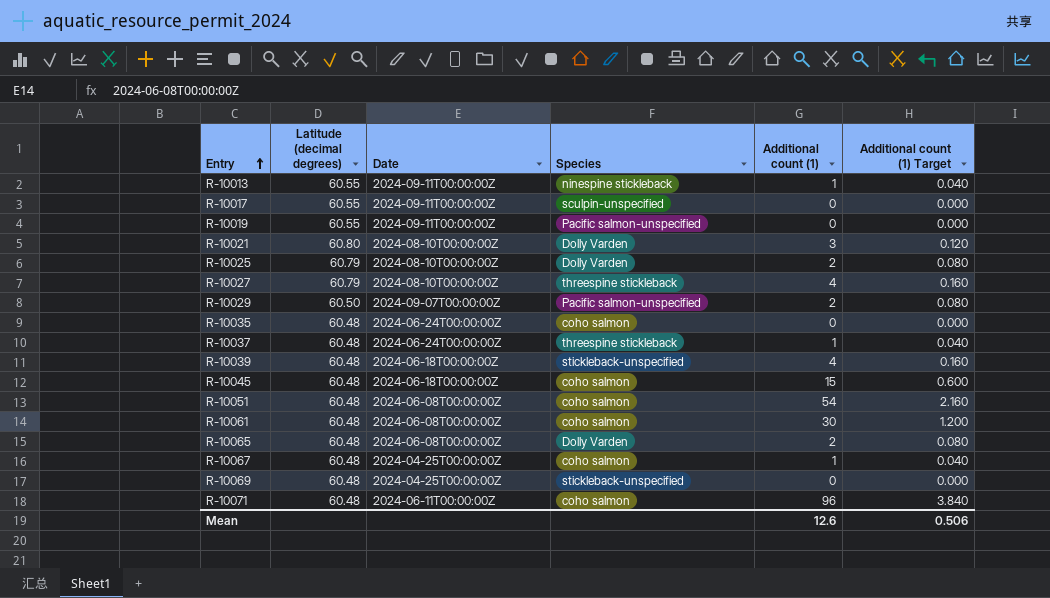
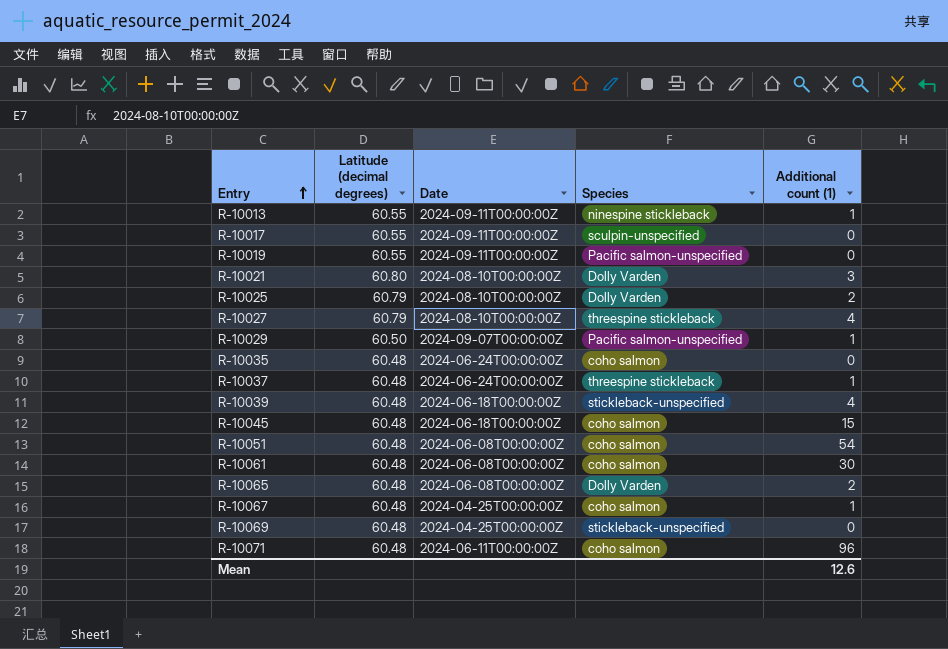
column Additional count (1) Target | formula: [Additional count (1)] * 0.04 -> none
R-10029 | Additional count (1): 2 -> 1

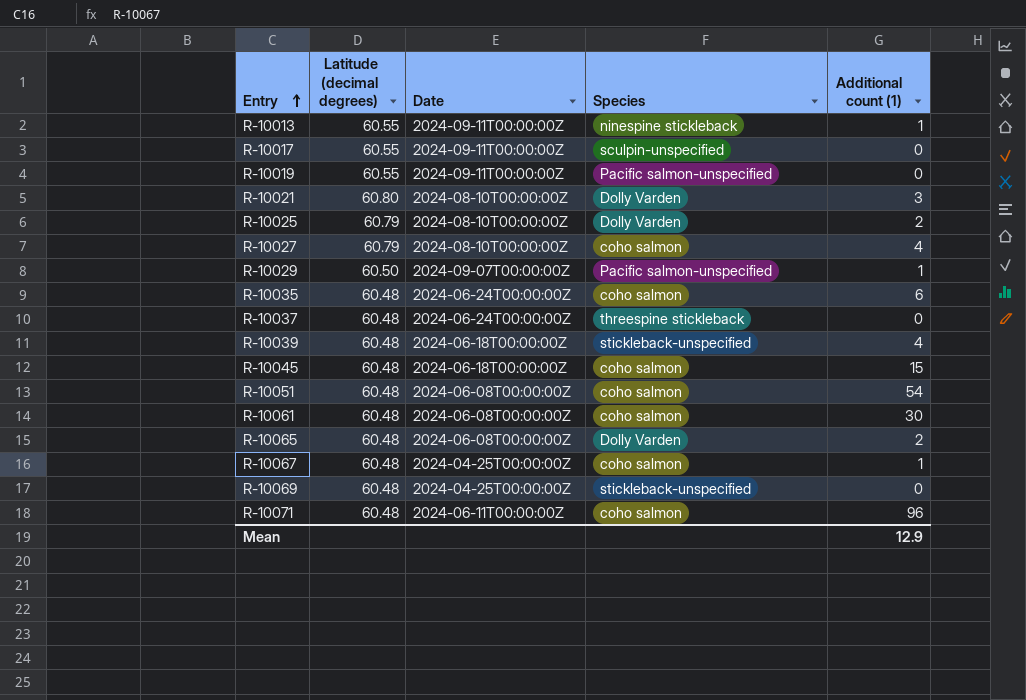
R-10027 | Species: threespine stickleback -> coho salmon
R-10035 | Additional count (1): 0 -> 6
R-10037 | Additional count (1): 1 -> 0
Mean | Additional count (1): 12.6 -> 12.9

